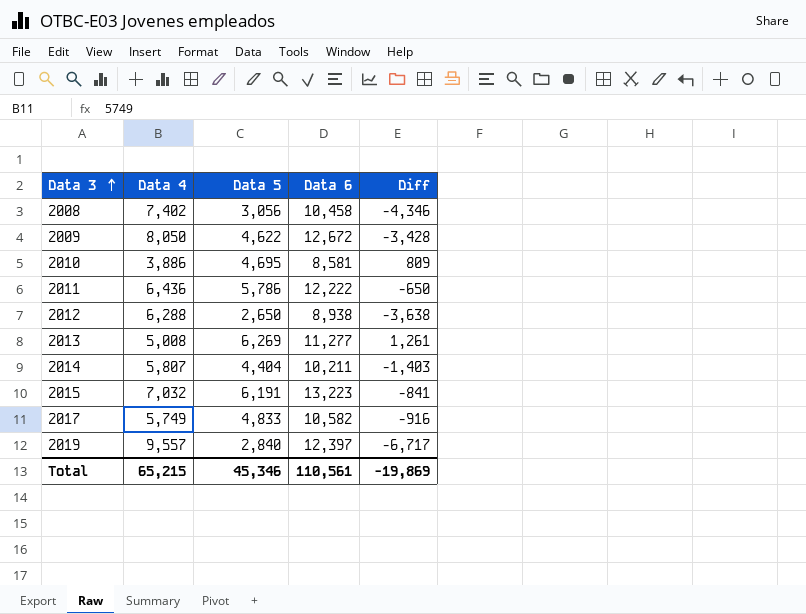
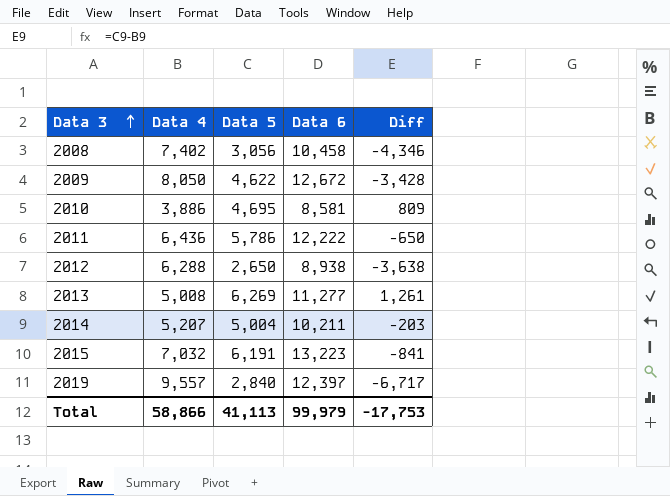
row 2017: 5,749 | 4,833 | 10,582 | -916 -> none
2014 | Data 4: 5,807 -> 5,207
2014 | Data 5: 4,404 -> 5,004
2014 | Diff: -1,403 -> -203
Total | Data 4: 65,215 -> 58,866
Total | Data 5: 45,346 -> 41,113
Total | Data 6: 110,561 -> 99,979
Total | Diff: -19,869 -> -17,753

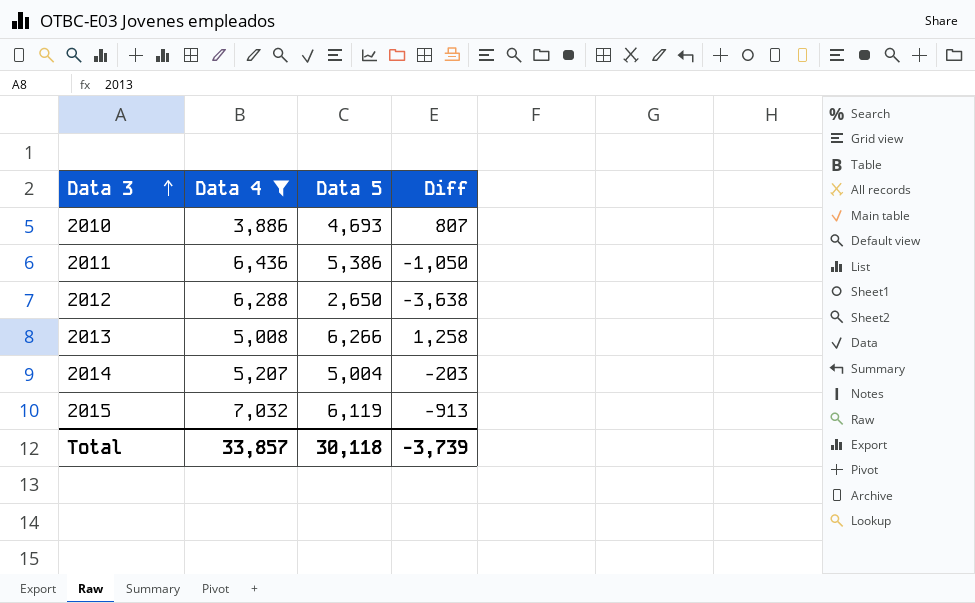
filter: none -> Data 4 <= 7,032
column Data 6 | formula: [Data 4] + [Data 5] -> none
2010 | Data 5: 4,695 -> 4,693
2010 | Diff: 809 -> 807
2011 | Data 5: 5,786 -> 5,386
2011 | Diff: -650 -> -1,050
2013 | Data 5: 6,269 -> 6,266
2013 | Diff: 1,261 -> 1,258
2015 | Data 5: 6,191 -> 6,119
2015 | Diff: -841 -> -913
Total | Data 4: 58,866 -> 33,857
Total | Data 5: 41,113 -> 30,118
Total | Diff: -17,753 -> -3,739

